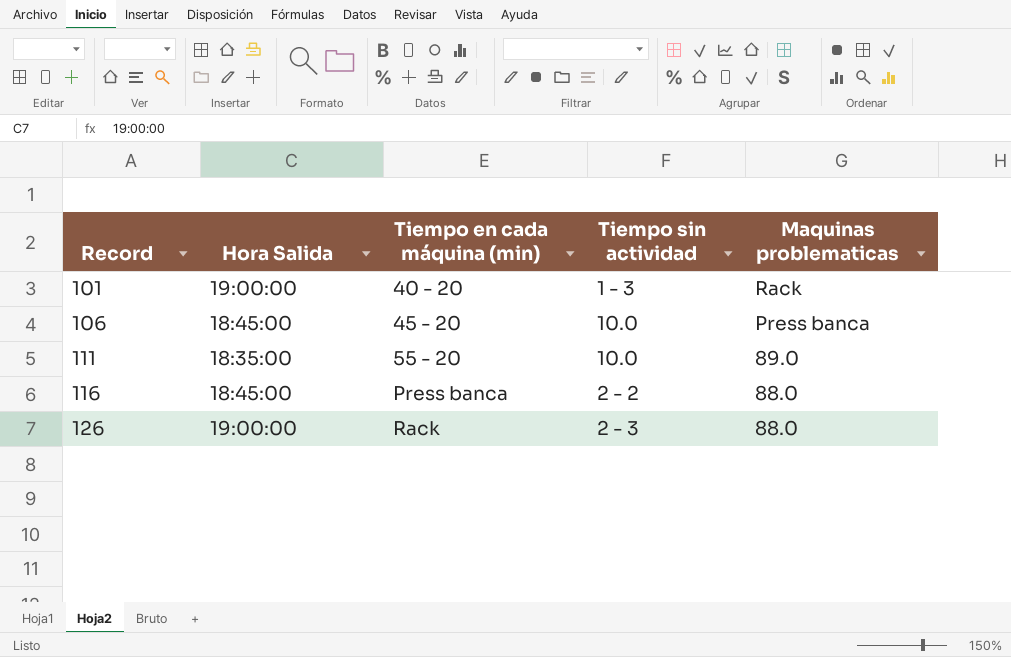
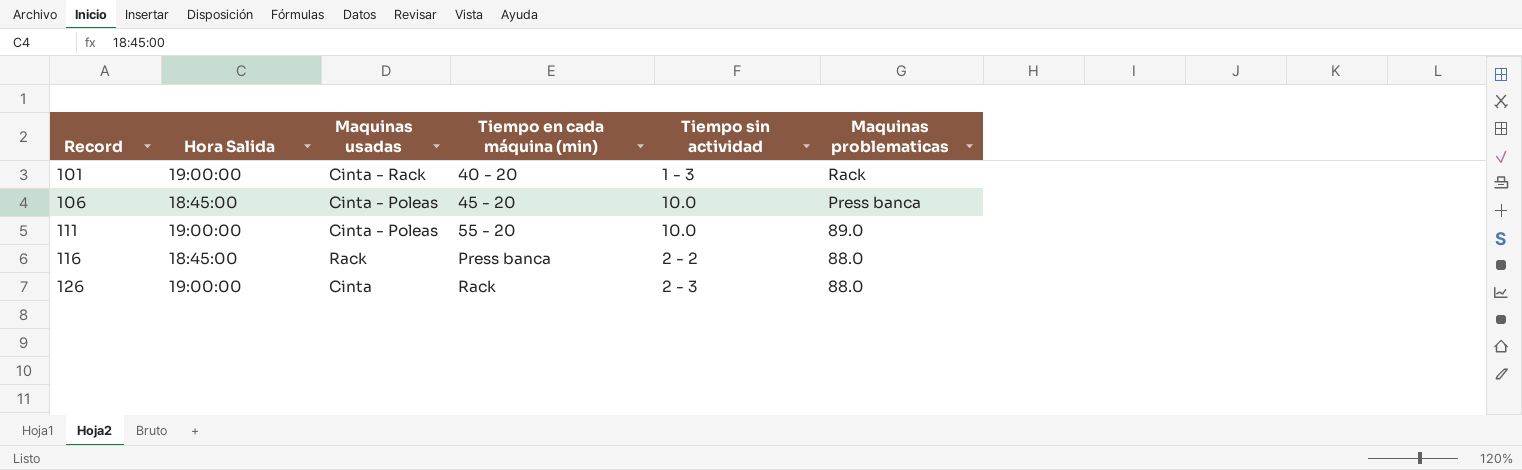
column Maquinas usadas | position: none -> 3
111 | Hora Salida: 18:35:00 -> 19:00:00

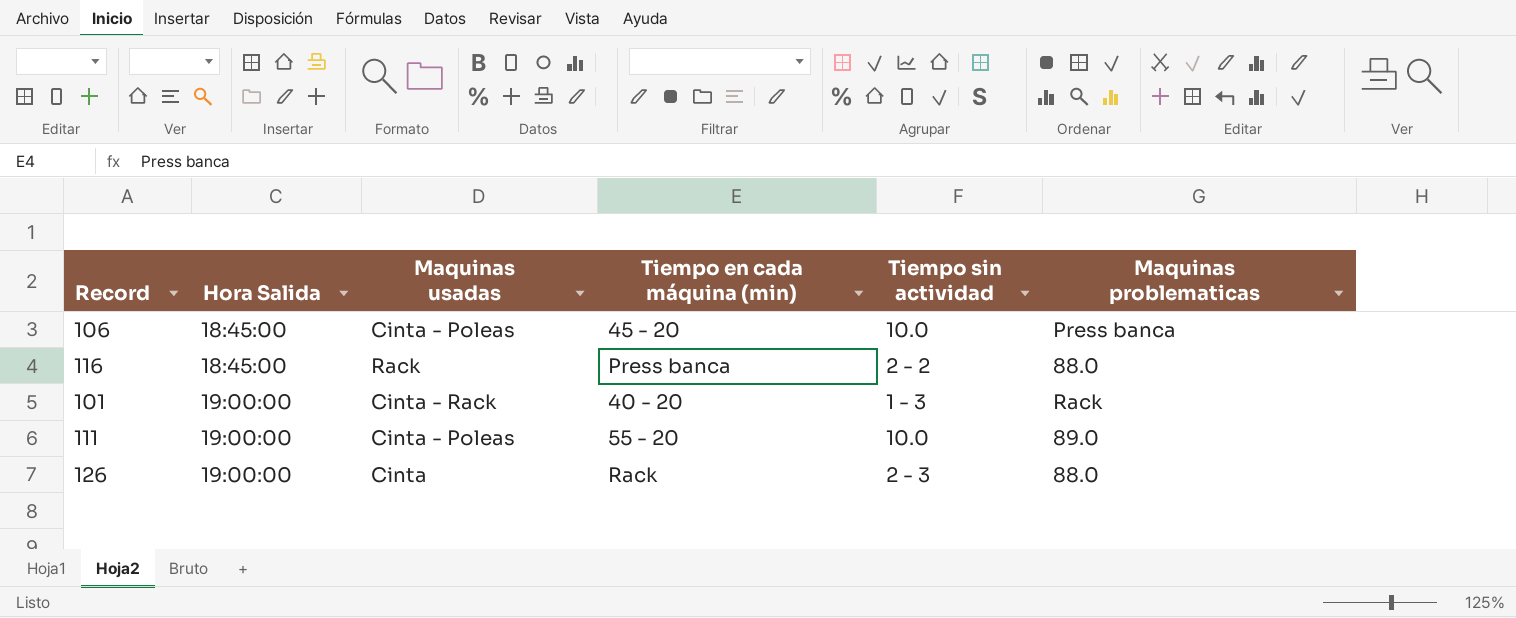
row order: Record ascending -> Hora Salida ascending

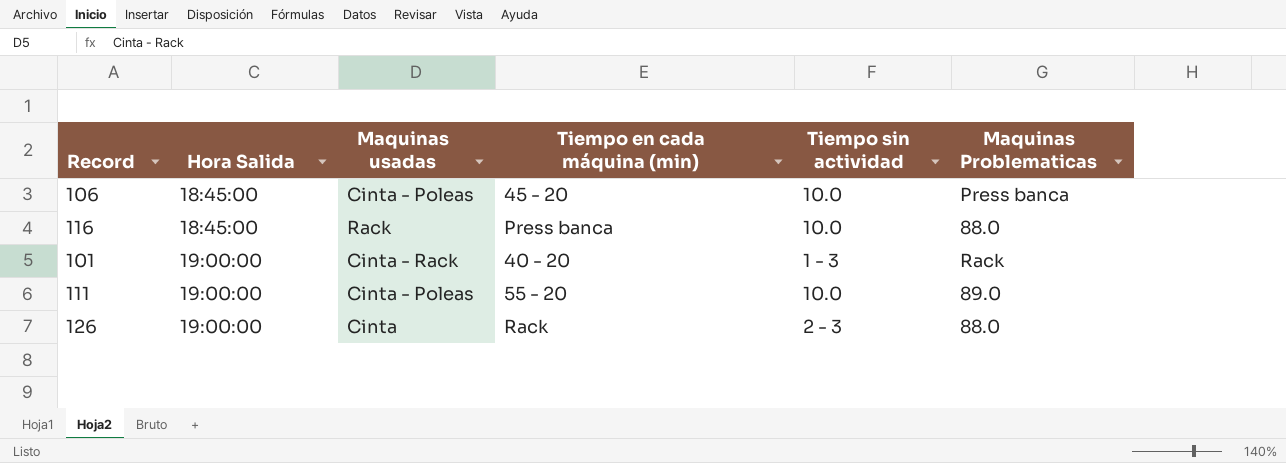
column name: Maquinas problematicas -> Maquinas Problematicas
116 | Tiempo sin actividad: 2 - 2 -> 10.0

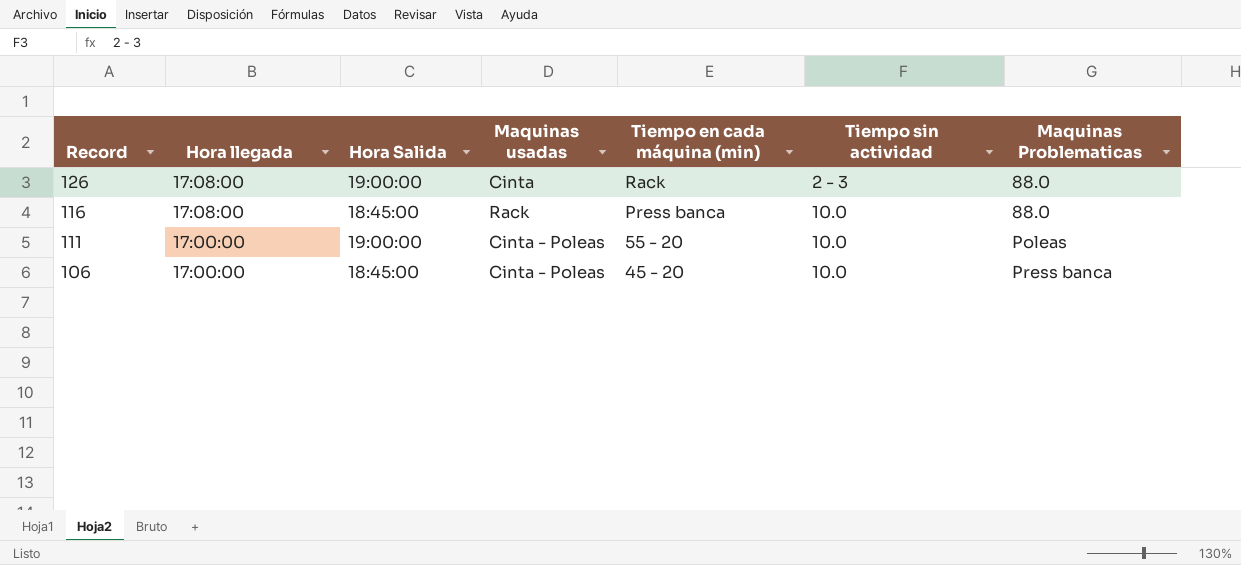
row order: Hora Salida ascending -> Record descending
column Hora llegada | position: none -> 2
row 101: 19:00:00 | Cinta - Rack | 40 - 20 | 1 - 3 | Rack -> none
111 | Maquinas Problematicas: 89.0 -> Poleas

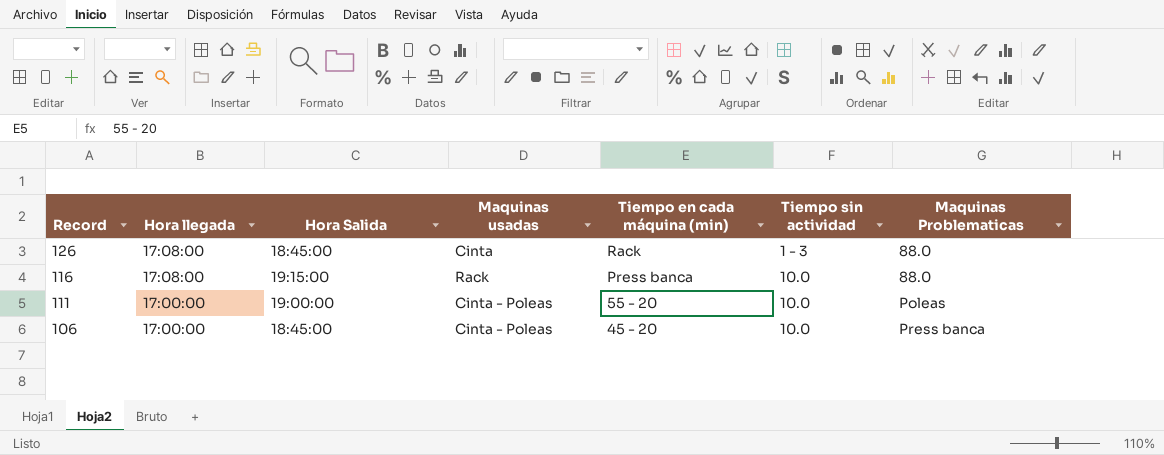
126 | Hora Salida: 19:00:00 -> 18:45:00
126 | Tiempo sin actividad: 2 - 3 -> 1 - 3
116 | Hora Salida: 18:45:00 -> 19:15:00

